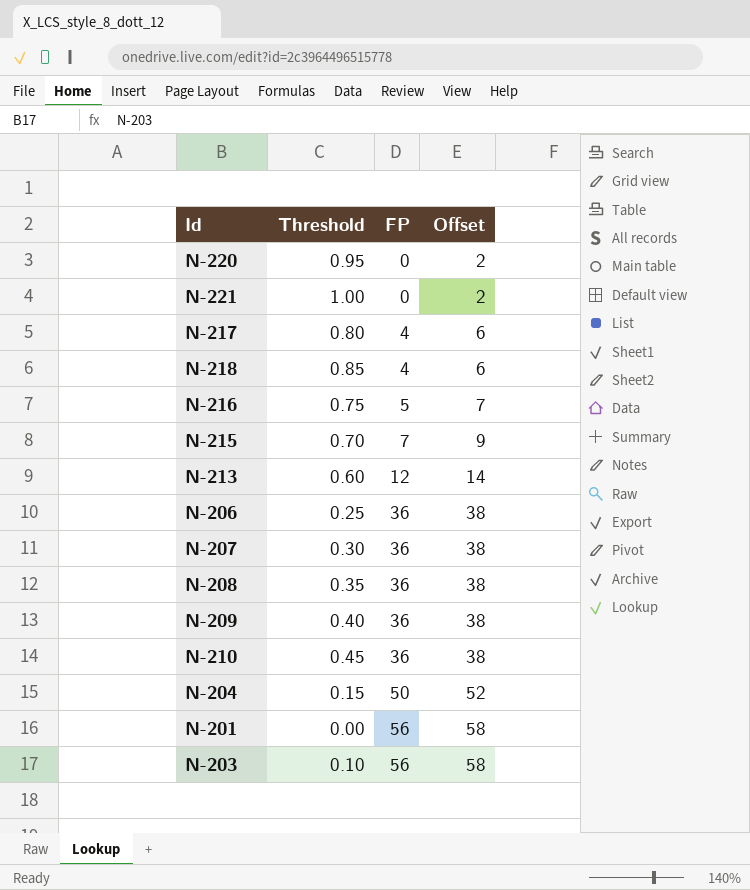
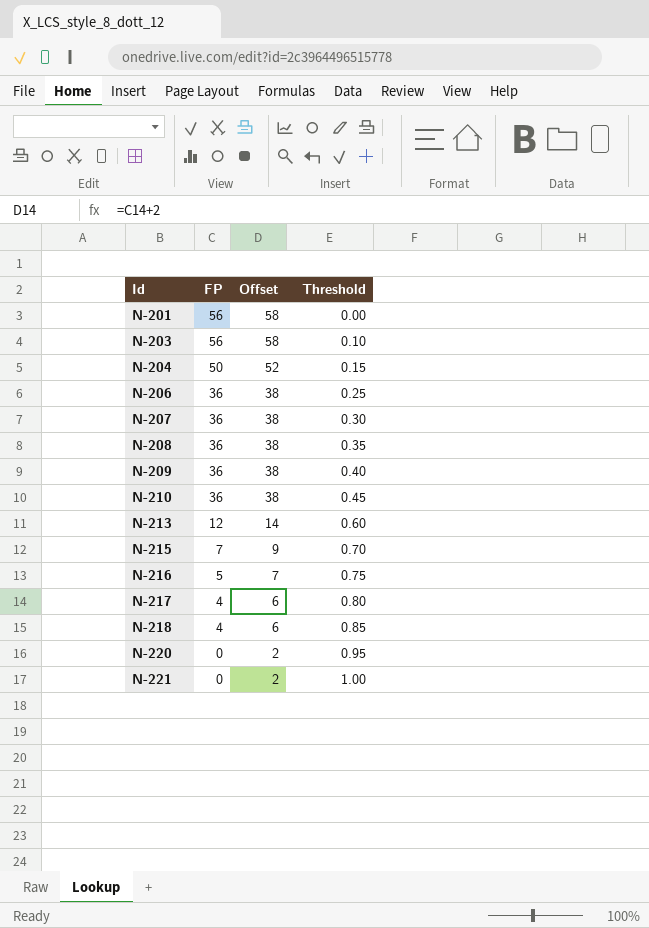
row order: FP ascending -> Id ascending
column Threshold | position: 2 -> 4

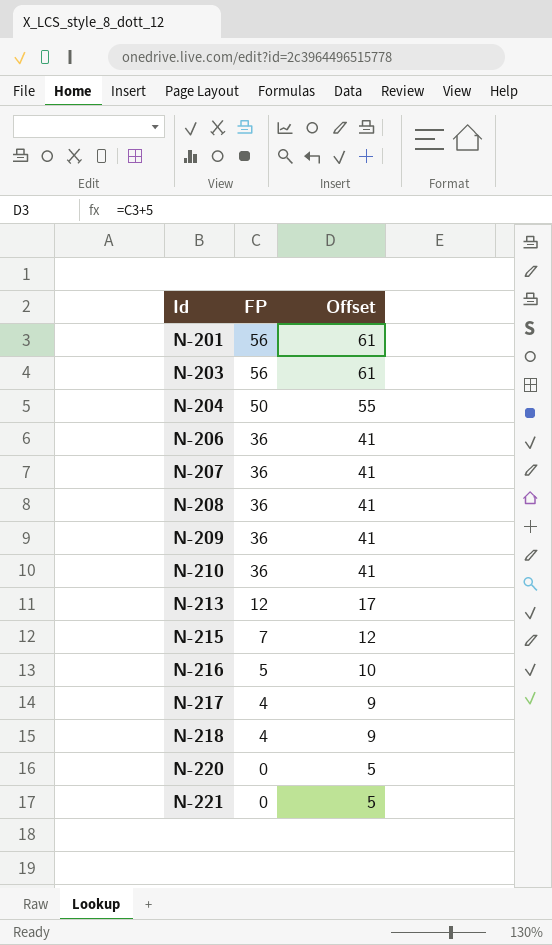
column Threshold | position: 4 -> none
column Offset | formula: [FP] + 2 -> [FP] + 5

